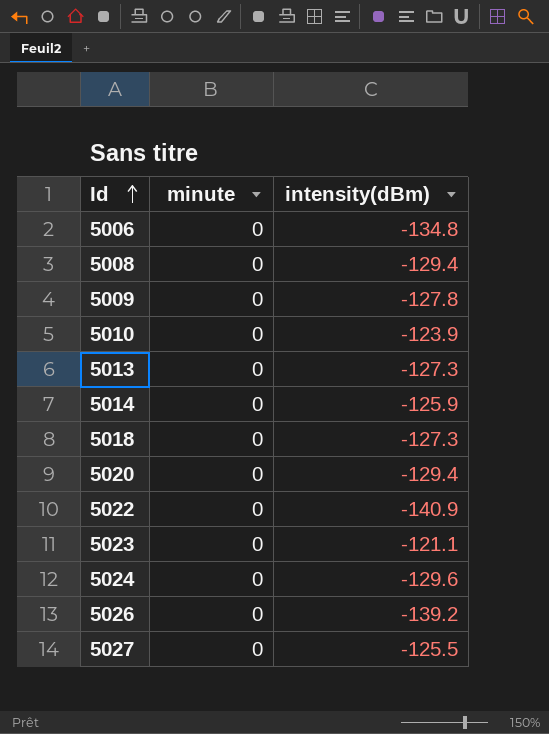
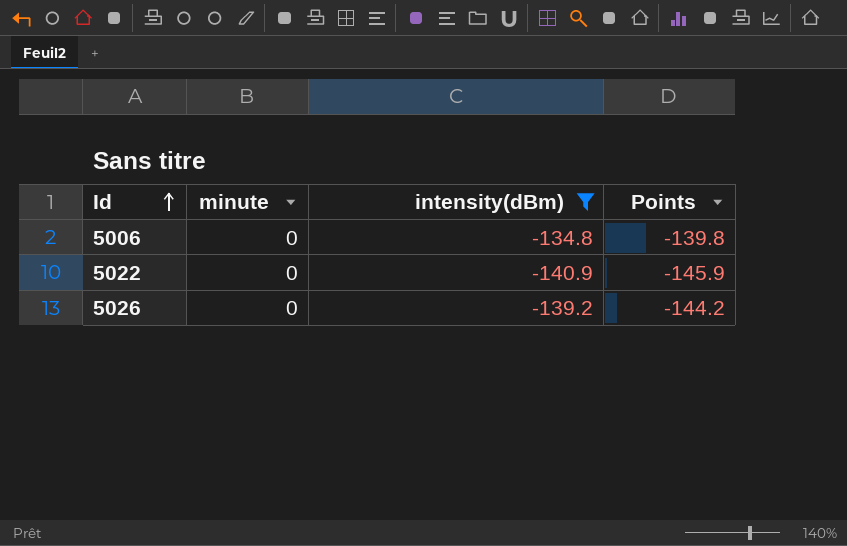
filter: none -> intensity(dBm) <= -134.8
column Points | formula: none -> [intensity(dBm)] - 5

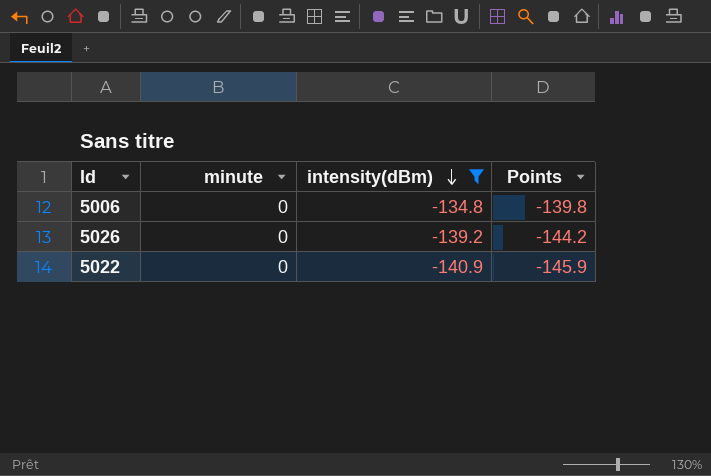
row order: Id ascending -> intensity(dBm) descending

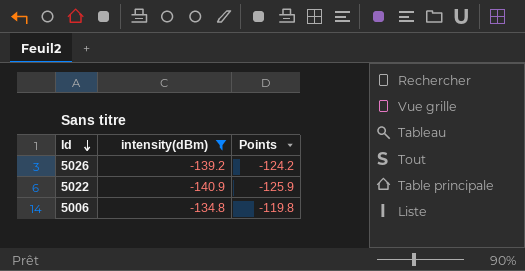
row order: intensity(dBm) descending -> Id descending
column minute | position: 2 -> none
column Points | formula: [intensity(dBm)] - 5 -> [intensity(dBm)] + 15

